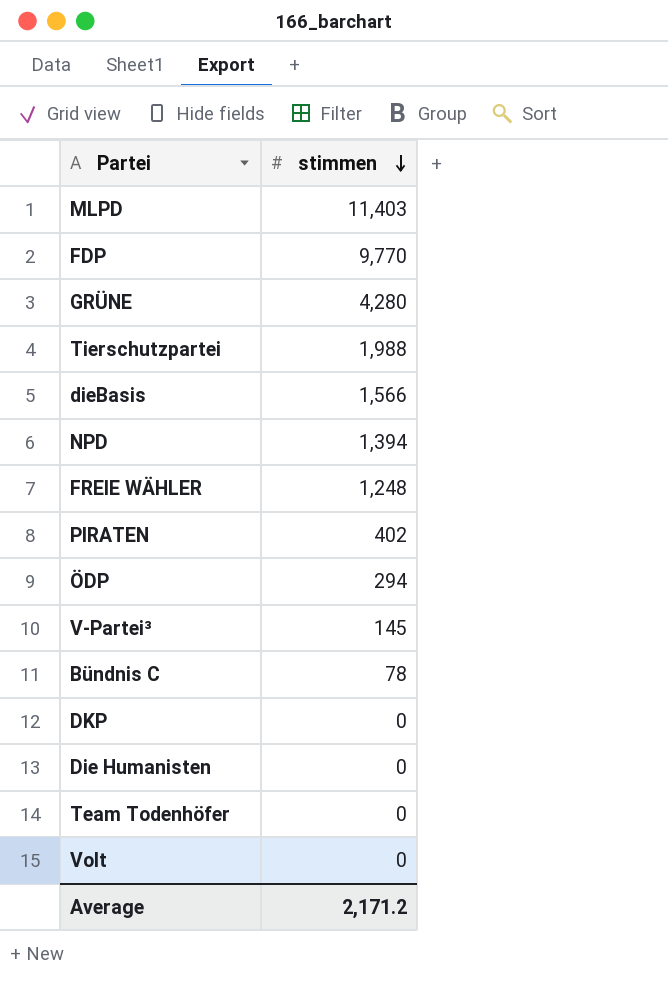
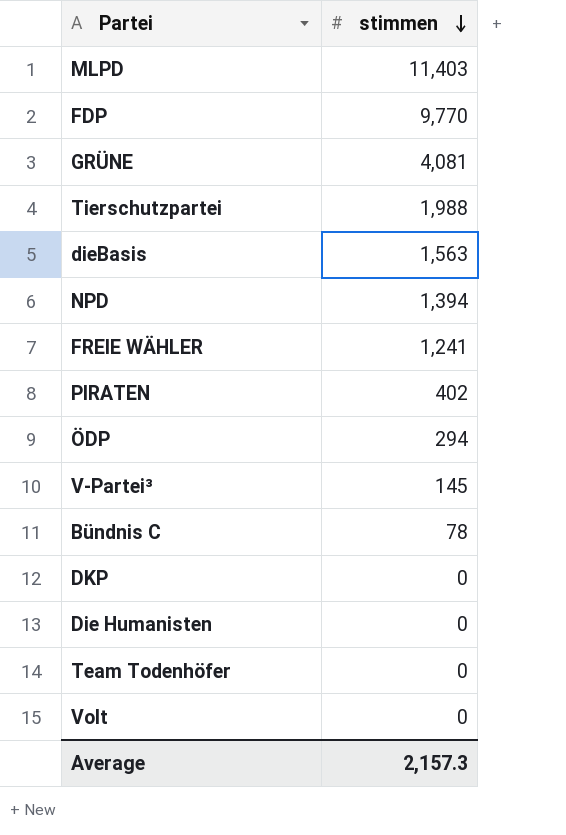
GRÜNE | stimmen: 4,280 -> 4,081
dieBasis | stimmen: 1,566 -> 1,563
FREIE WÄHLER | stimmen: 1,248 -> 1,241
Average | stimmen: 2,171.2 -> 2,157.3

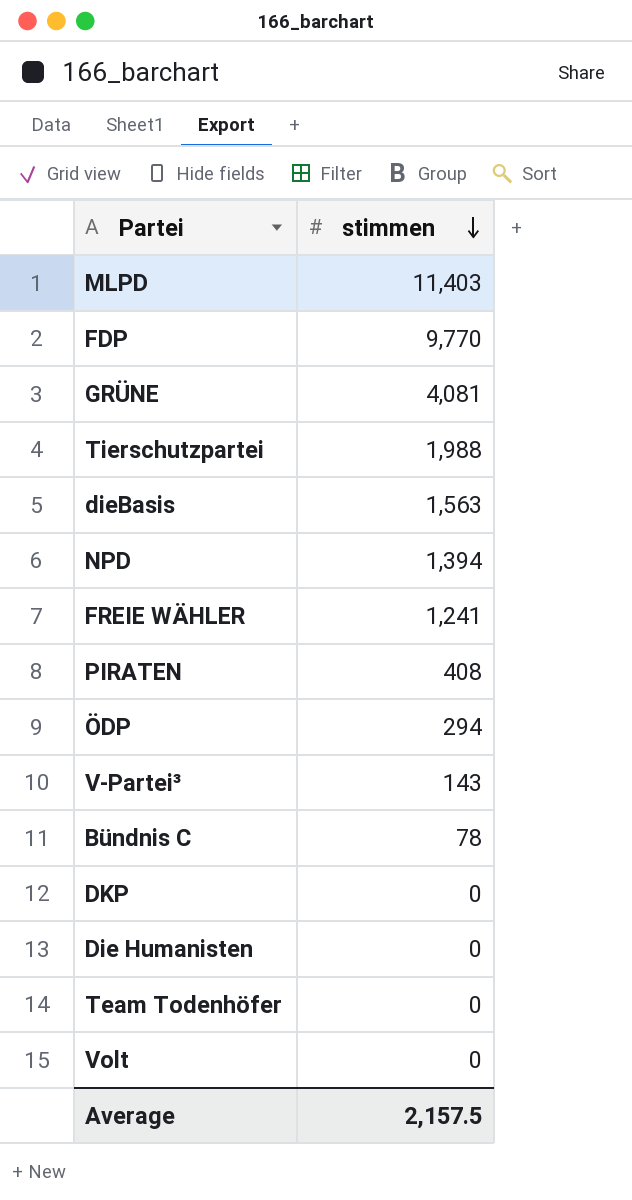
PIRATEN | stimmen: 402 -> 408
V-Partei³ | stimmen: 145 -> 143
Average | stimmen: 2,157.3 -> 2,157.5

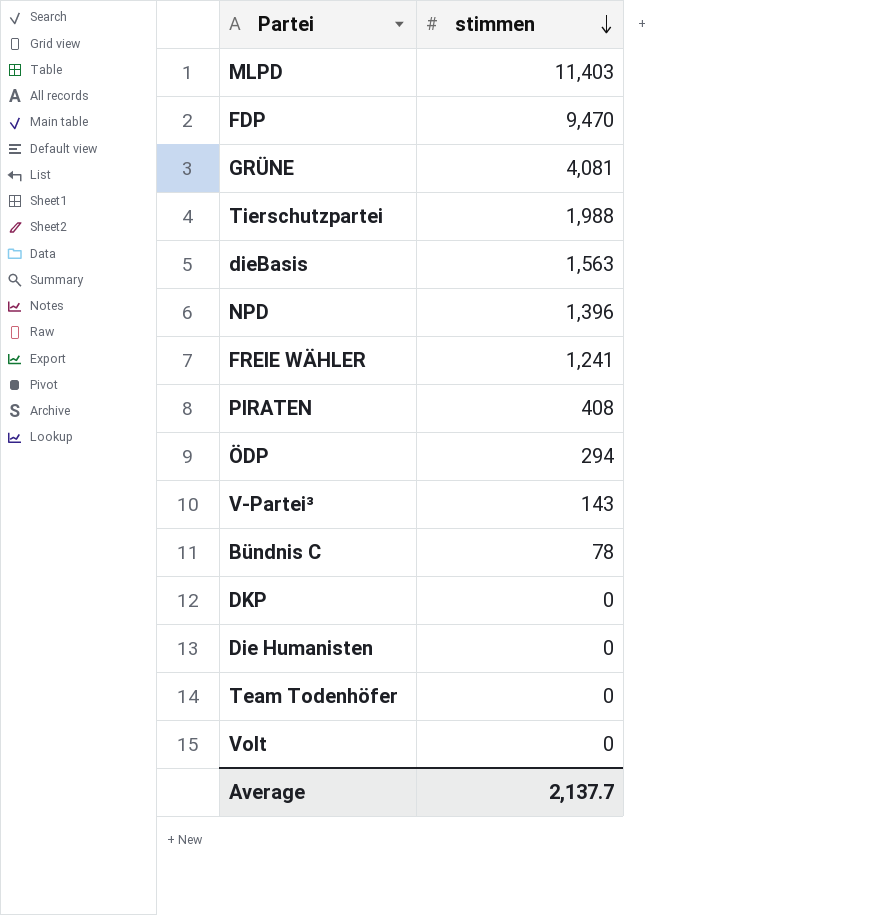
FDP | stimmen: 9,770 -> 9,470
NPD | stimmen: 1,394 -> 1,396
Average | stimmen: 2,157.5 -> 2,137.7

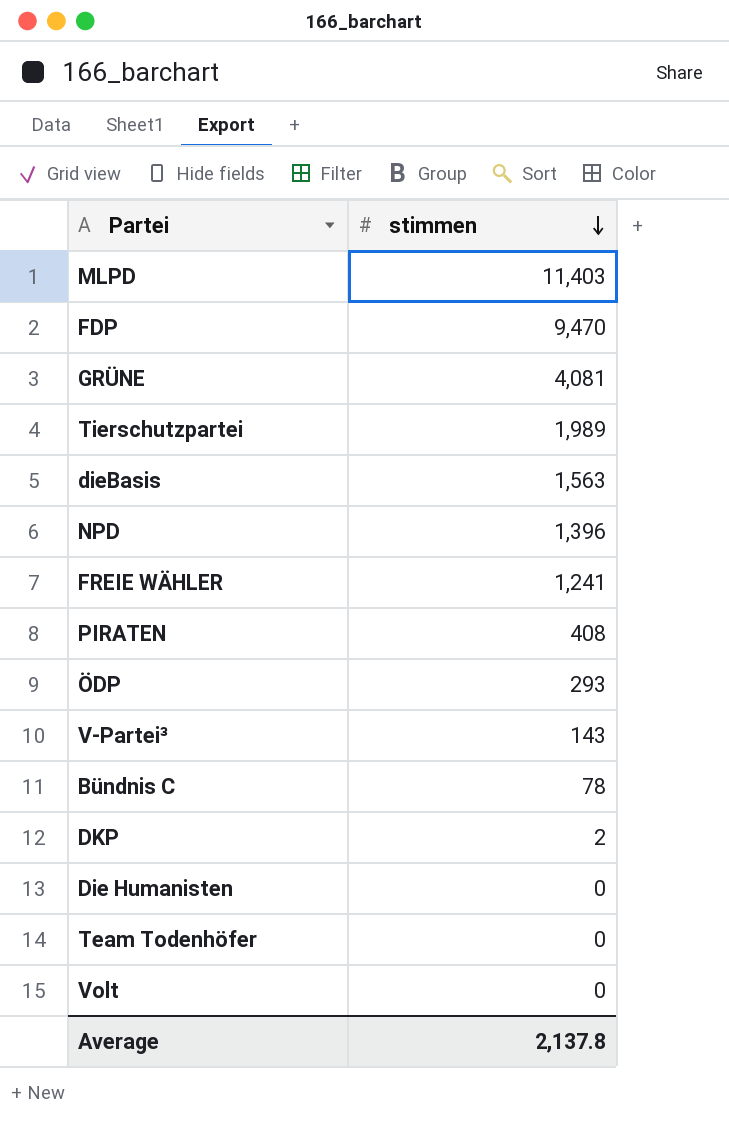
Tierschutzpartei | stimmen: 1,988 -> 1,989
ÖDP | stimmen: 294 -> 293
DKP | stimmen: 0 -> 2
Average | stimmen: 2,137.7 -> 2,137.8

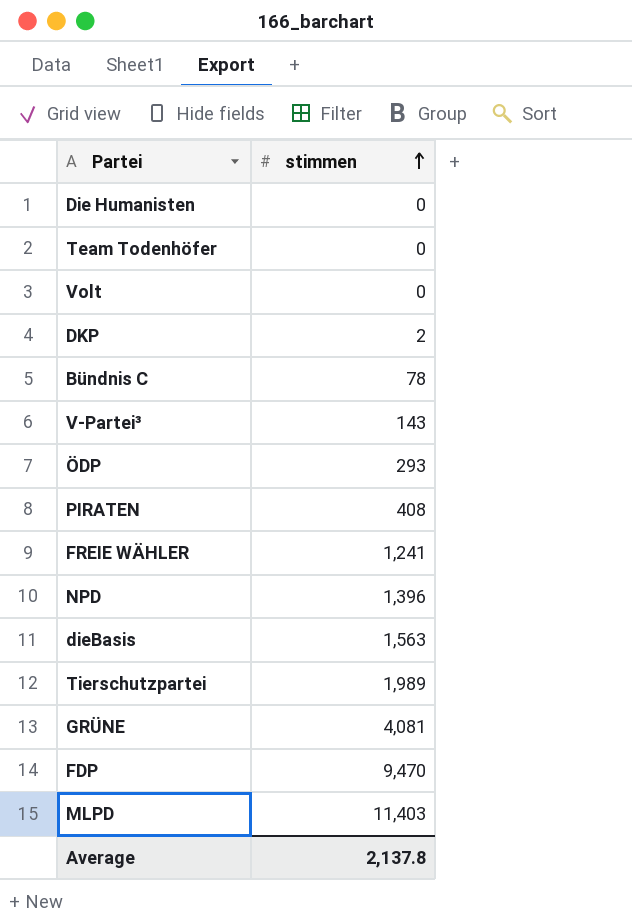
row order: stimmen descending -> stimmen ascending

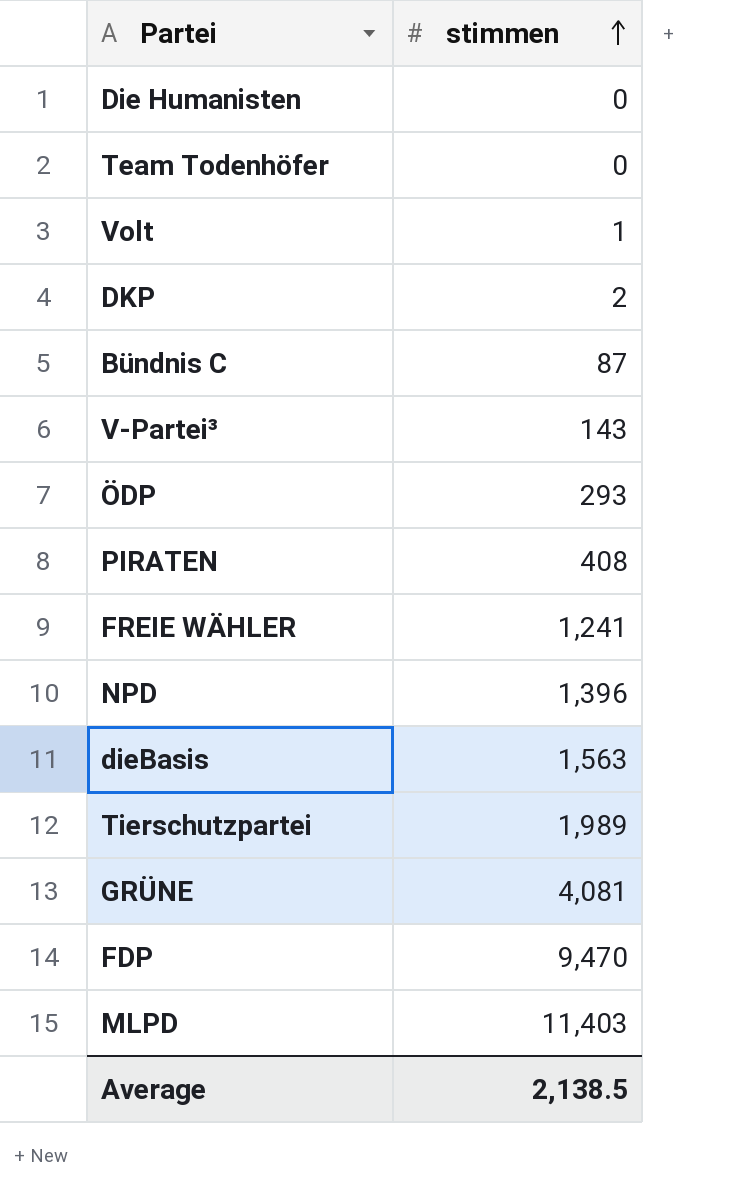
Volt | stimmen: 0 -> 1
Bündnis C | stimmen: 78 -> 87
Average | stimmen: 2,137.8 -> 2,138.5

